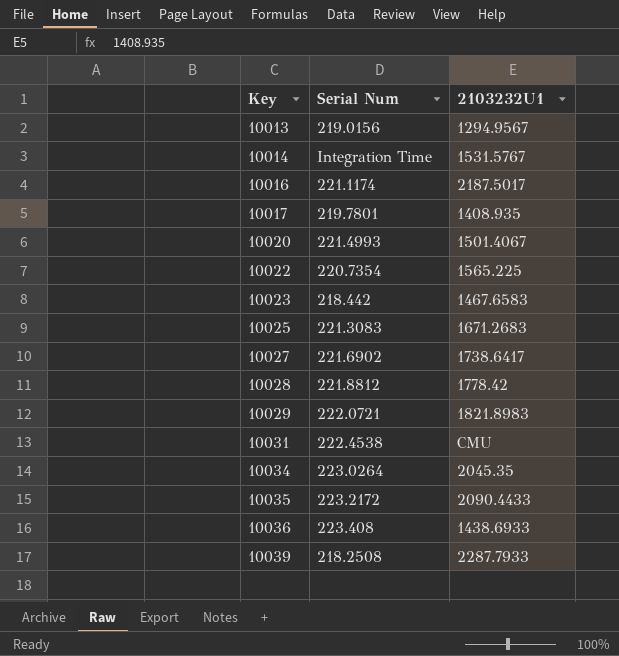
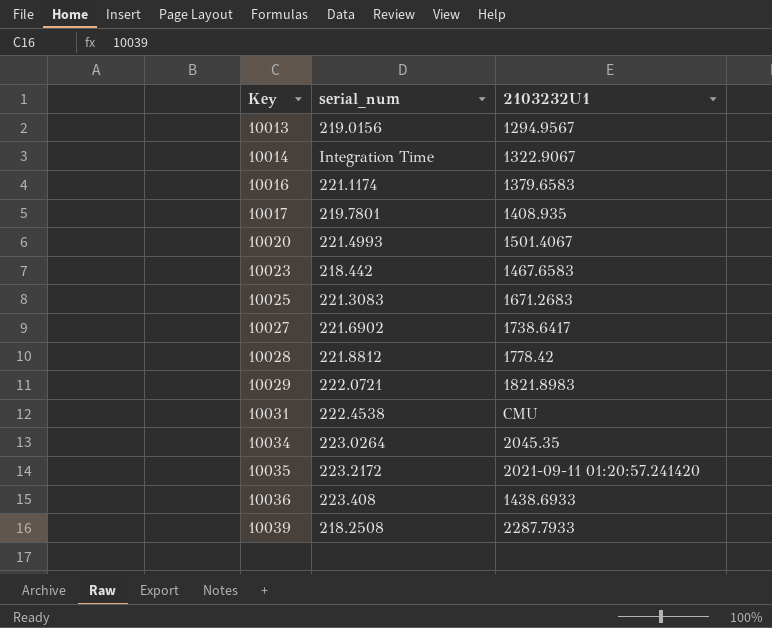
column name: Serial Num -> serial_num
row 10022: 220.7354 | 1565.225 -> none
10014 | 2103232U1: 1531.5767 -> 1322.9067
10016 | 2103232U1: 2187.5017 -> 1379.6583
10035 | 2103232U1: 2090.4433 -> 2021-09-11 01:20:57.241420

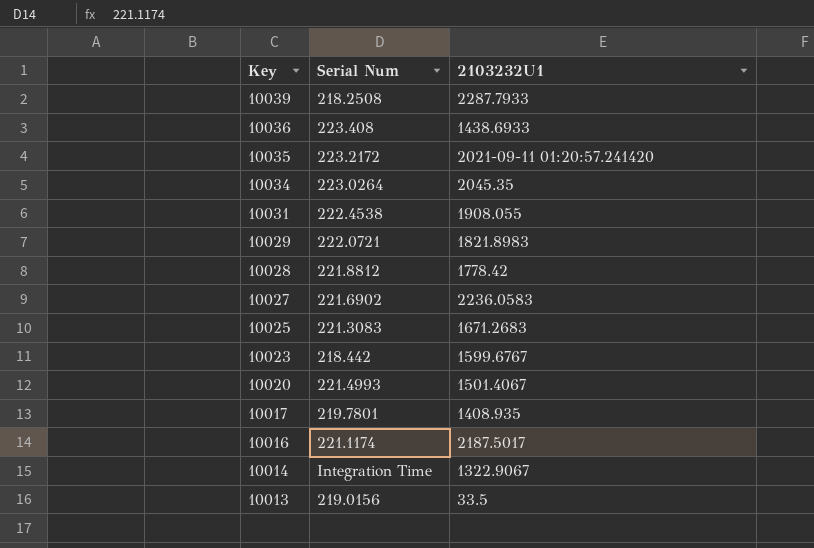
row order: Key ascending -> Key descending
column name: serial_num -> Serial Num
10031 | 2103232U1: CMU -> 1908.055
10027 | 2103232U1: 1738.6417 -> 2236.0583
10023 | 2103232U1: 1467.6583 -> 1599.6767
10016 | 2103232U1: 1379.6583 -> 2187.5017
10013 | 2103232U1: 1294.9567 -> 33.5

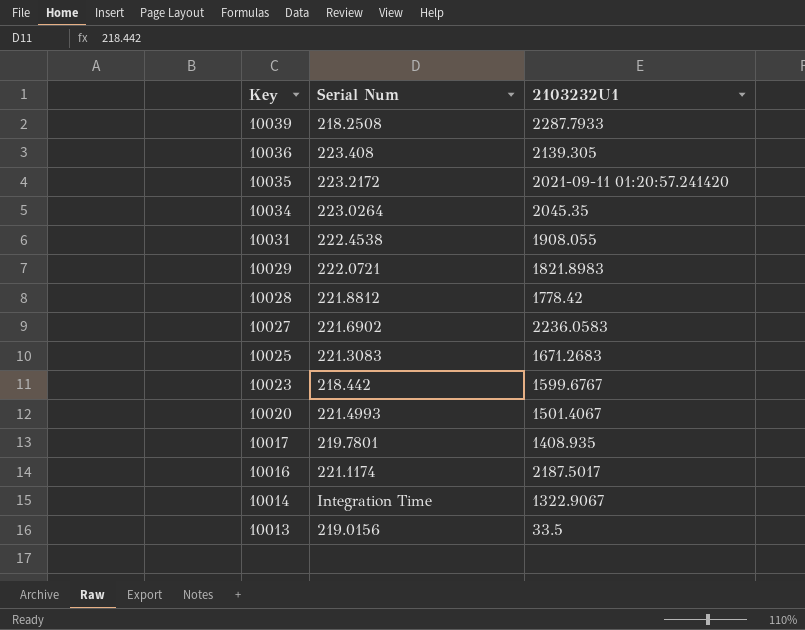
10036 | 2103232U1: 1438.6933 -> 2139.305

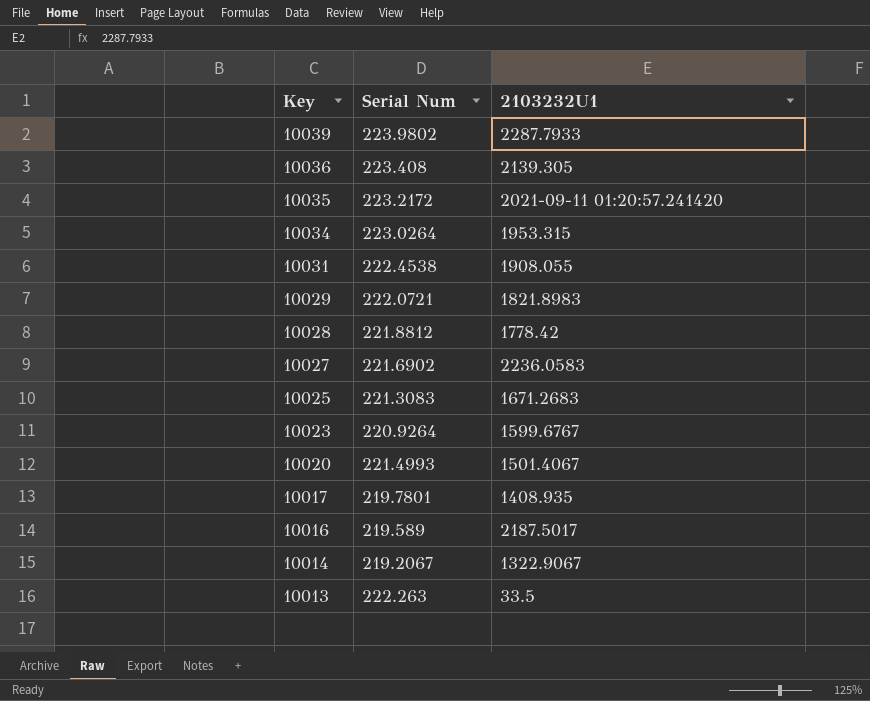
10039 | Serial Num: 218.2508 -> 223.9802
10034 | 2103232U1: 2045.35 -> 1953.315
10023 | Serial Num: 218.442 -> 220.9264
10016 | Serial Num: 221.1174 -> 219.589
10014 | Serial Num: Integration Time -> 219.2067
10013 | Serial Num: 219.0156 -> 222.263

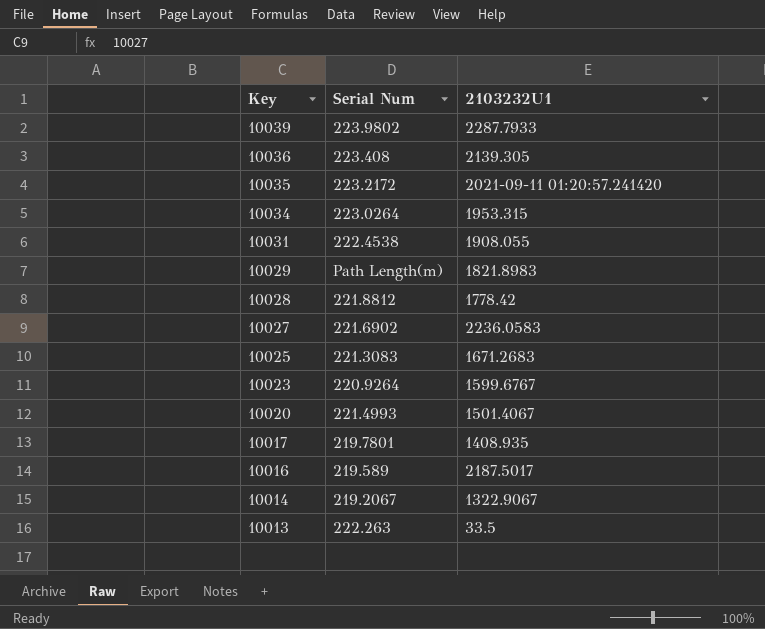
10029 | Serial Num: 222.0721 -> Path Length(m)

